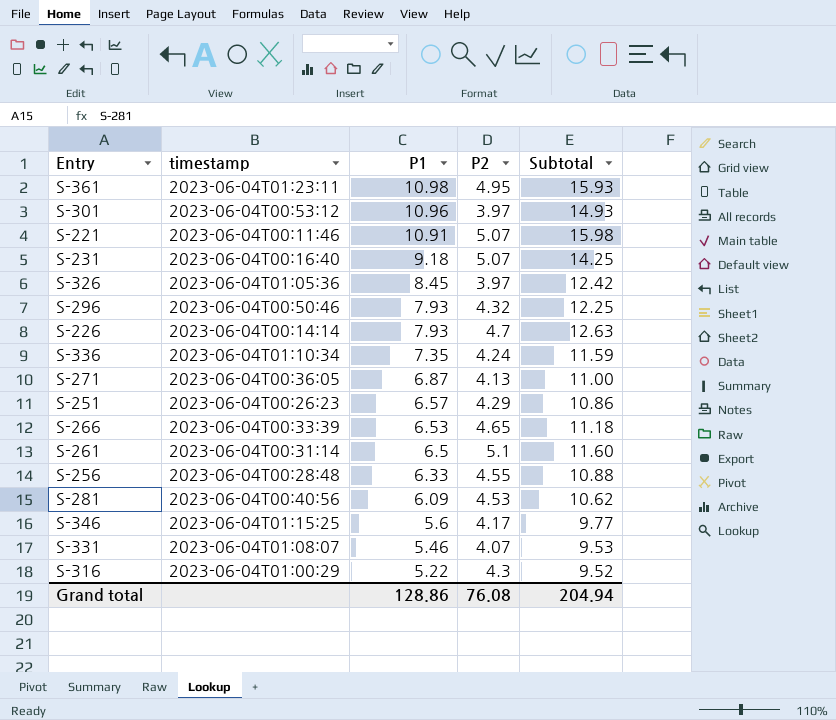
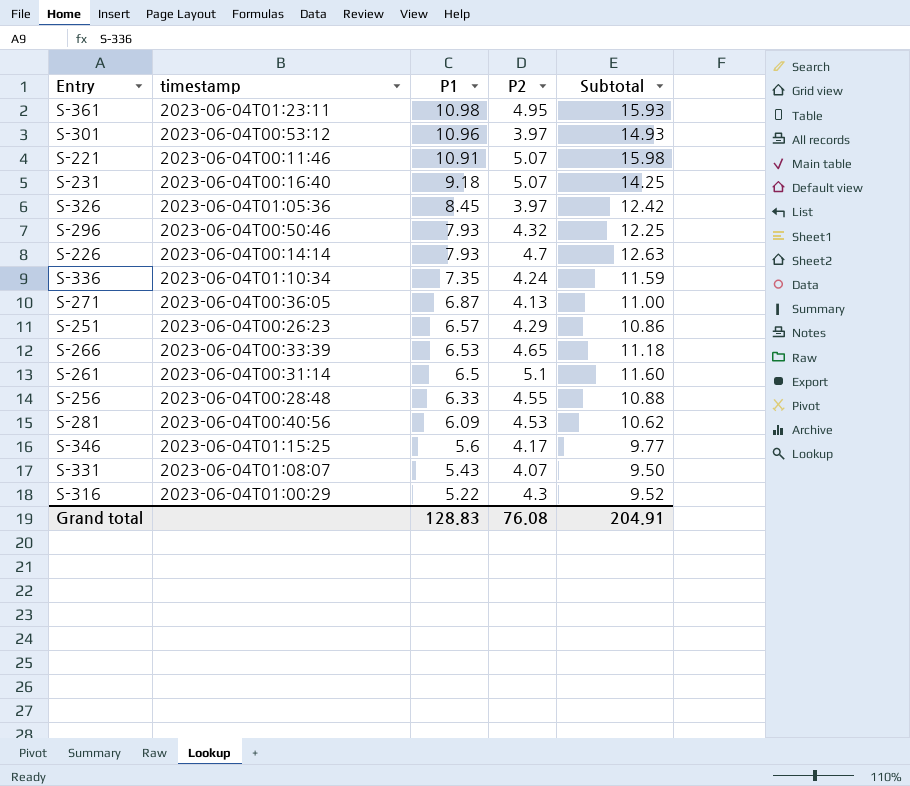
S-331 | P1: 5.46 -> 5.43
S-331 | Subtotal: 9.53 -> 9.50
Grand total | P1: 128.86 -> 128.83
Grand total | Subtotal: 204.94 -> 204.91

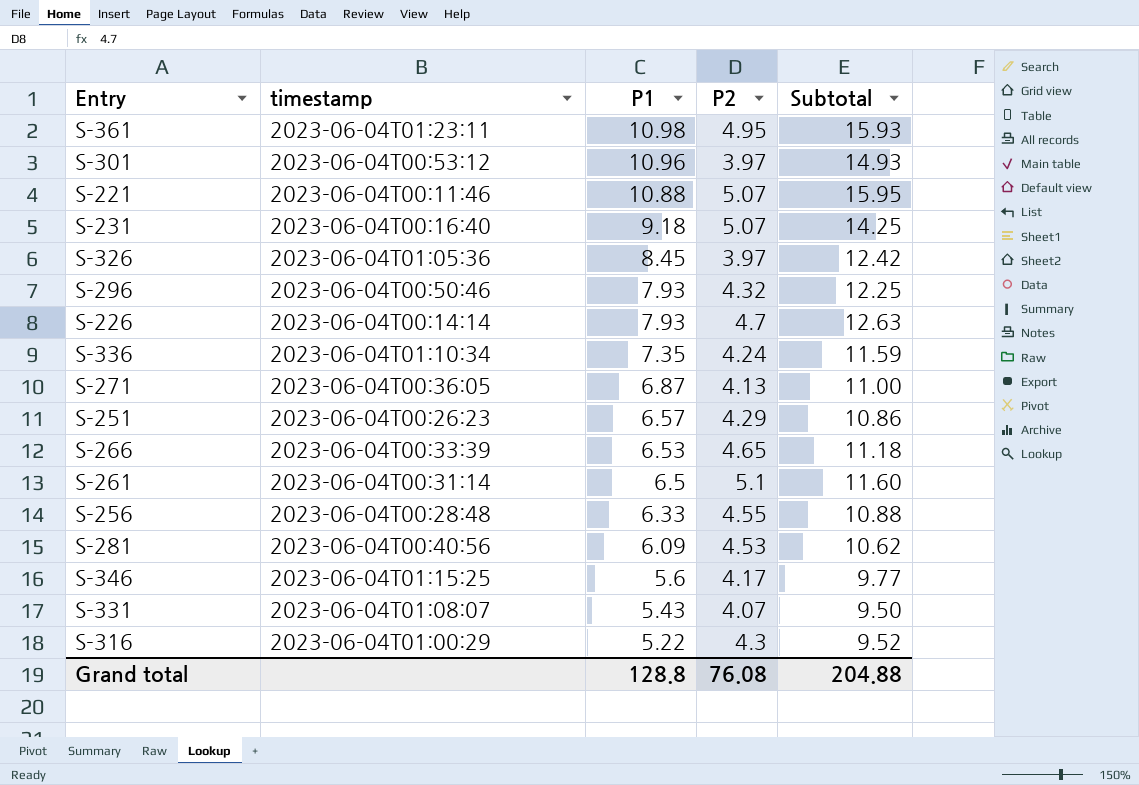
S-221 | P1: 10.91 -> 10.88
S-221 | Subtotal: 15.98 -> 15.95
Grand total | P1: 128.83 -> 128.8
Grand total | Subtotal: 204.91 -> 204.88

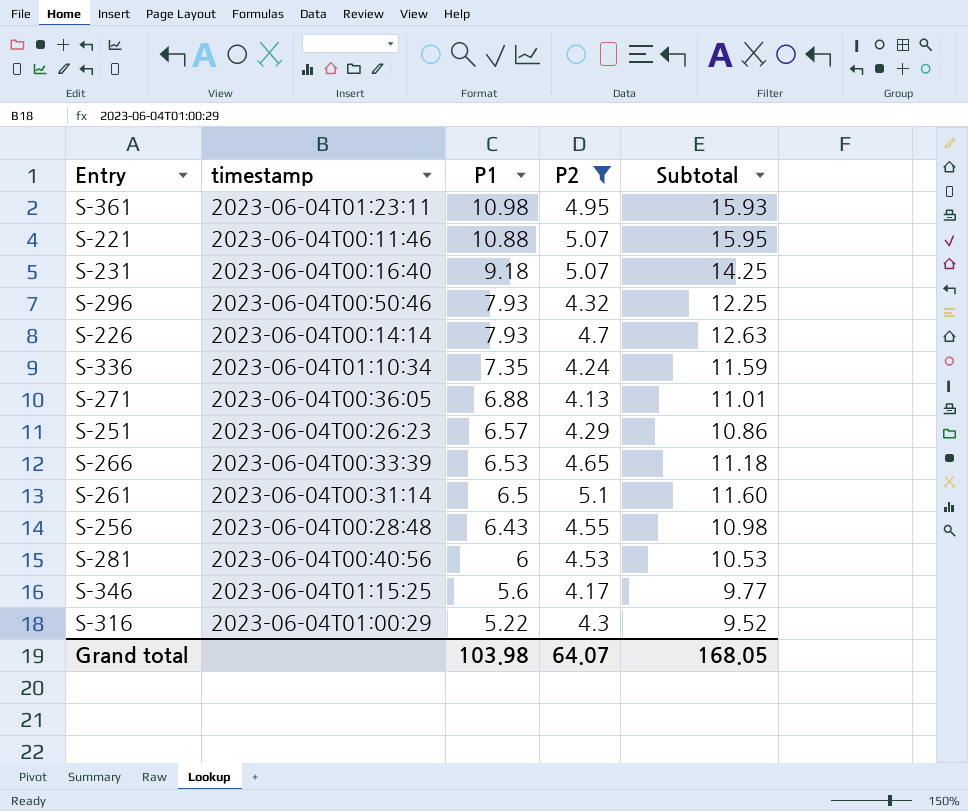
filter: none -> P2 >= 4.13
S-271 | P1: 6.87 -> 6.88
S-271 | Subtotal: 11.00 -> 11.01
S-256 | P1: 6.33 -> 6.43
S-256 | Subtotal: 10.88 -> 10.98
S-281 | P1: 6.09 -> 6
S-281 | Subtotal: 10.62 -> 10.53
Grand total | P1: 128.8 -> 103.98
Grand total | P2: 76.08 -> 64.07
Grand total | Subtotal: 204.88 -> 168.05

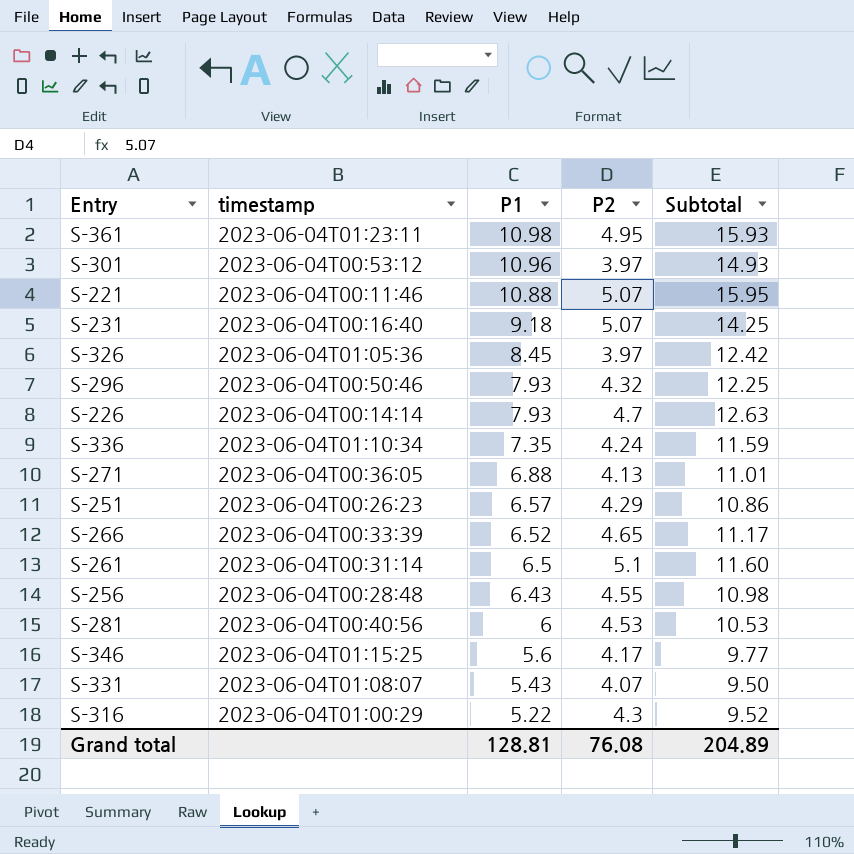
filter: P2 >= 4.13 -> none
S-266 | P1: 6.53 -> 6.52
S-266 | Subtotal: 11.18 -> 11.17
Grand total | P1: 103.98 -> 128.81
Grand total | P2: 64.07 -> 76.08
Grand total | Subtotal: 168.05 -> 204.89

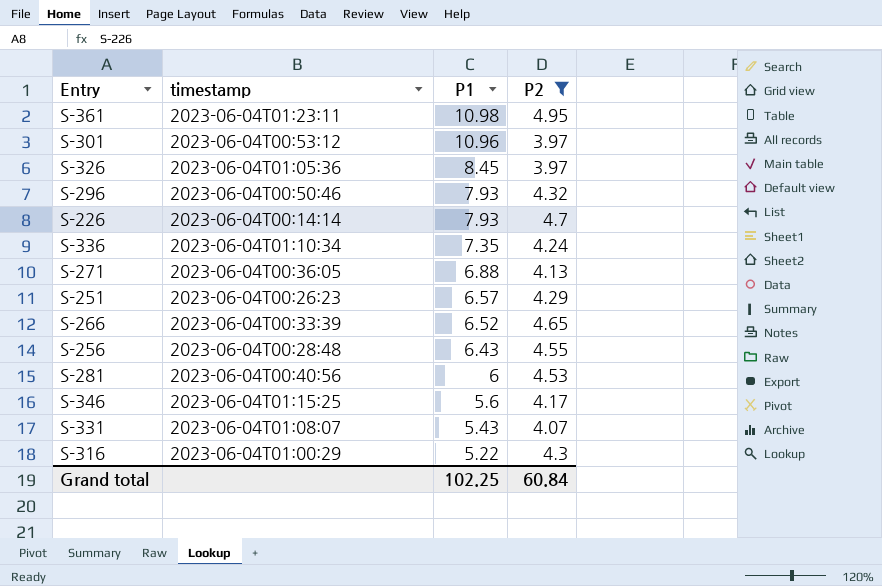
filter: none -> P2 <= 4.95
column Subtotal | formula: [P1] + [P2] -> none
Grand total | P1: 128.81 -> 102.25
Grand total | P2: 76.08 -> 60.84

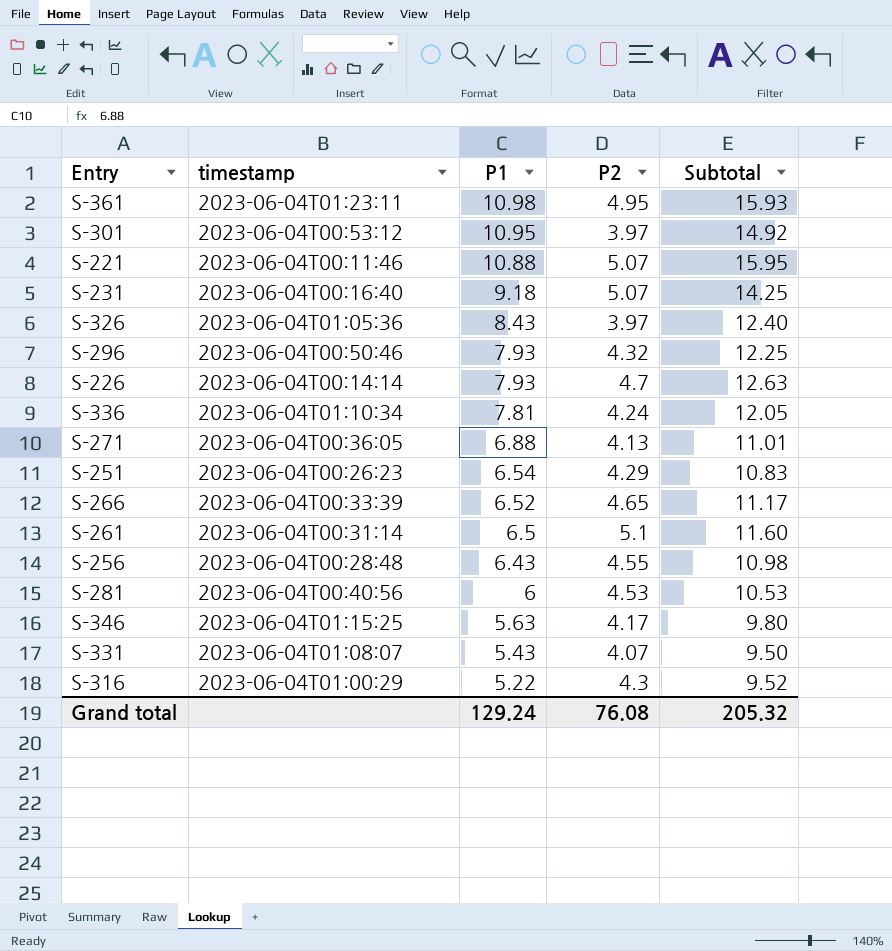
filter: P2 <= 4.95 -> none
column Subtotal | formula: none -> [P1] + [P2]
S-301 | P1: 10.96 -> 10.95
S-326 | P1: 8.45 -> 8.43
S-336 | P1: 7.35 -> 7.81
S-251 | P1: 6.57 -> 6.54
S-346 | P1: 5.6 -> 5.63
Grand total | P1: 102.25 -> 129.24
Grand total | P2: 60.84 -> 76.08

